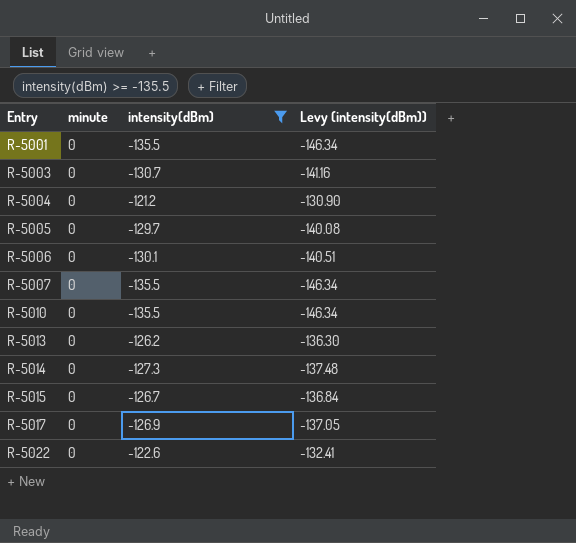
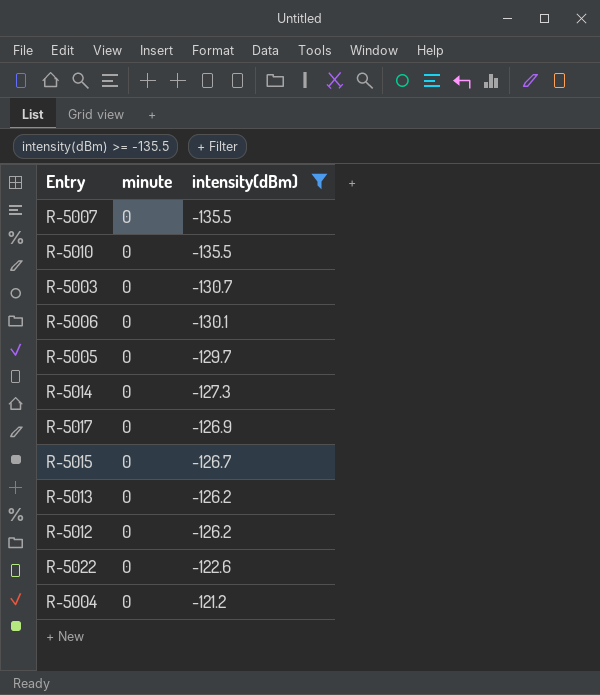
row order: Entry ascending -> intensity(dBm) ascending
column Levy (intensity(dBm)) | formula: [intensity(dBm)] * 1.08 -> none
row R-5001: 0 | -135.5 | -146.34 -> none
row R-5012: none -> 0 | -126.2

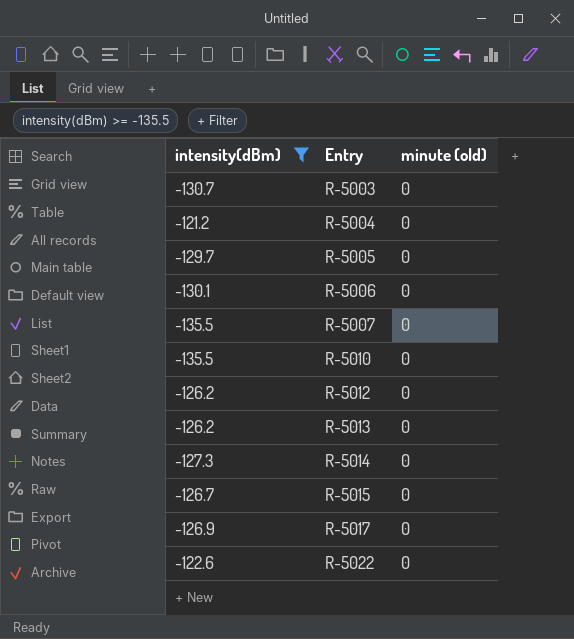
row order: intensity(dBm) ascending -> Entry ascending
column intensity(dBm) | position: 3 -> 1
column name: minute -> minute (old)

